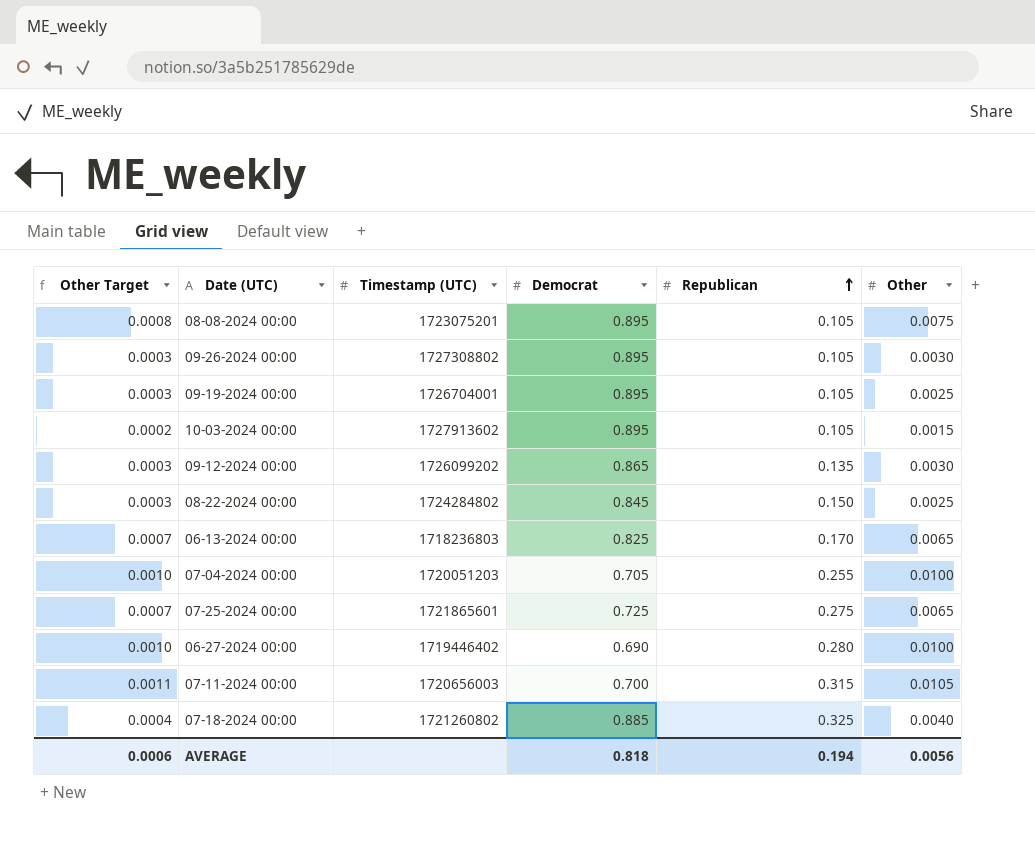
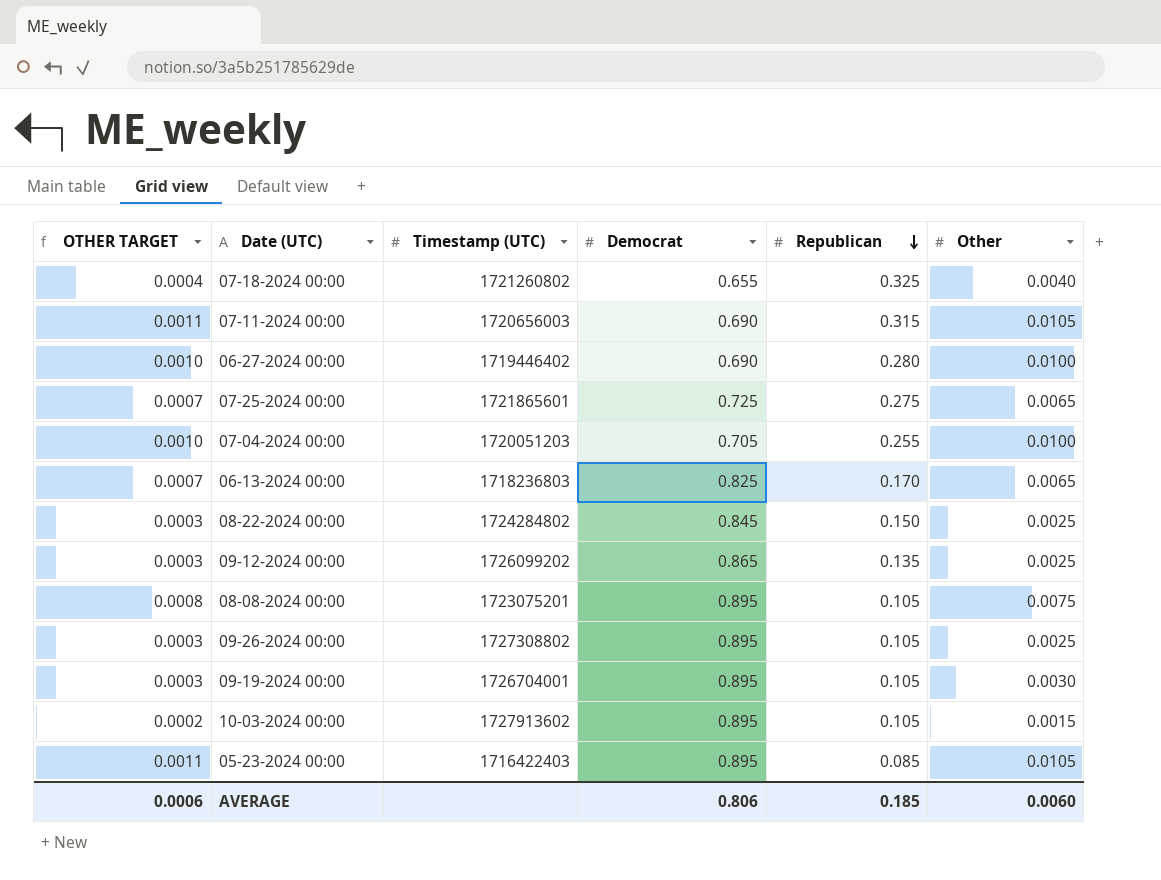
row order: Republican ascending -> Republican descending
column name: Other Target -> OTHER TARGET
07-18-2024 00:00 | Democrat: 0.885 -> 0.655
07-11-2024 00:00 | Democrat: 0.700 -> 0.690
09-12-2024 00:00 | Other: 0.0030 -> 0.0025
09-26-2024 00:00 | Other: 0.0030 -> 0.0025
09-19-2024 00:00 | Other: 0.0025 -> 0.0030
row 05-23-2024 00:00: none -> 0.0011 | 1716422403 | 0.895 | 0.085 | 0.0105
AVERAGE | Democrat: 0.818 -> 0.806
AVERAGE | Republican: 0.194 -> 0.185
AVERAGE | Other: 0.0056 -> 0.0060

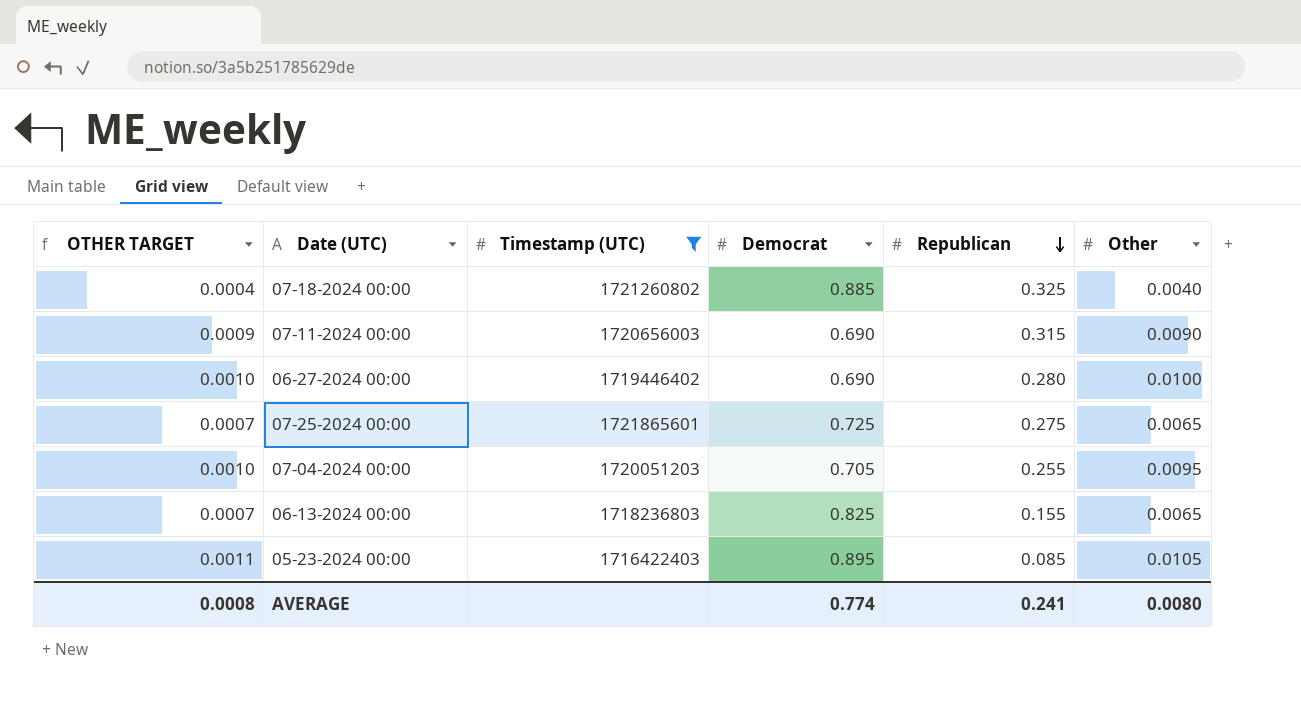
filter: none -> Timestamp (UTC) <= 1721865601
07-18-2024 00:00 | Democrat: 0.655 -> 0.885
07-11-2024 00:00 | OTHER TARGET: 0.0011 -> 0.0009
07-11-2024 00:00 | Other: 0.0105 -> 0.0090
07-04-2024 00:00 | Other: 0.0100 -> 0.0095
06-13-2024 00:00 | Republican: 0.170 -> 0.155
AVERAGE | OTHER TARGET: 0.0006 -> 0.0008
AVERAGE | Democrat: 0.806 -> 0.774
AVERAGE | Republican: 0.185 -> 0.241
AVERAGE | Other: 0.0060 -> 0.0080

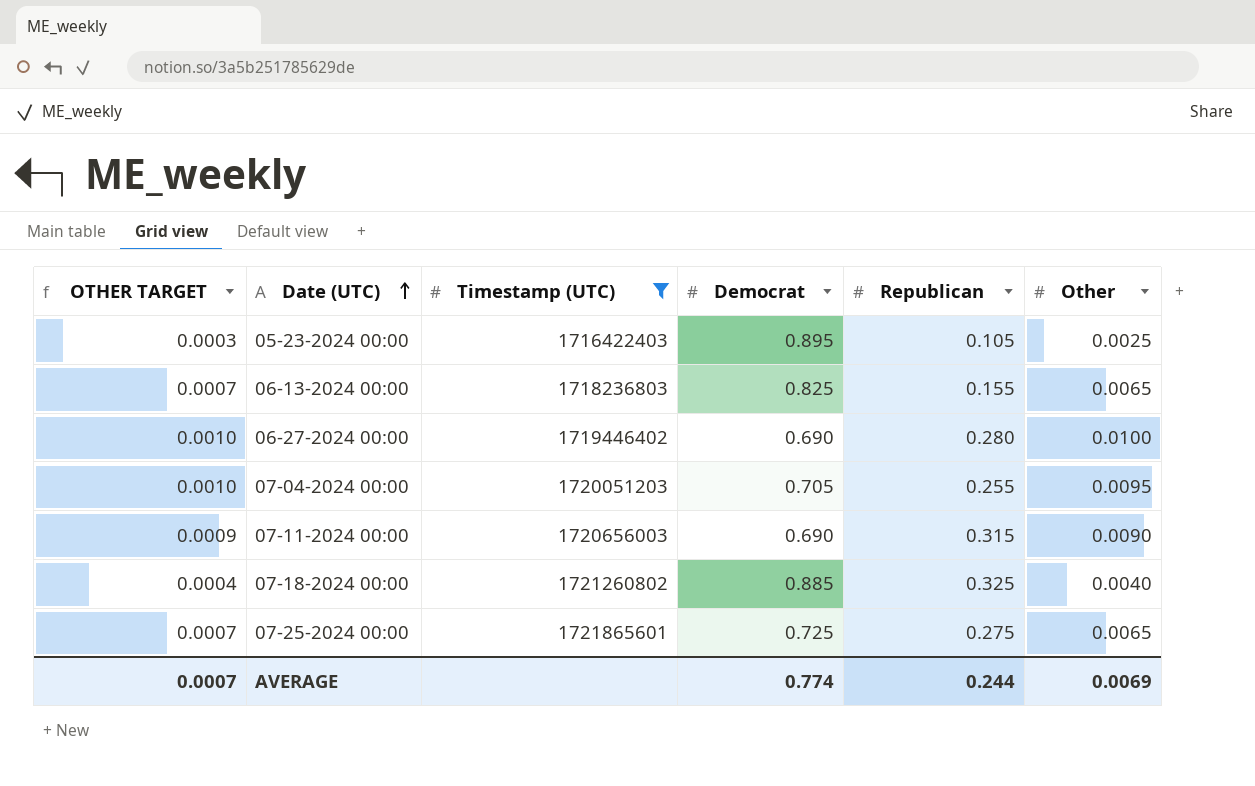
row order: Republican descending -> Date (UTC) ascending
05-23-2024 00:00 | OTHER TARGET: 0.0011 -> 0.0003
05-23-2024 00:00 | Republican: 0.085 -> 0.105
05-23-2024 00:00 | Other: 0.0105 -> 0.0025
AVERAGE | OTHER TARGET: 0.0008 -> 0.0007
AVERAGE | Republican: 0.241 -> 0.244
AVERAGE | Other: 0.0080 -> 0.0069

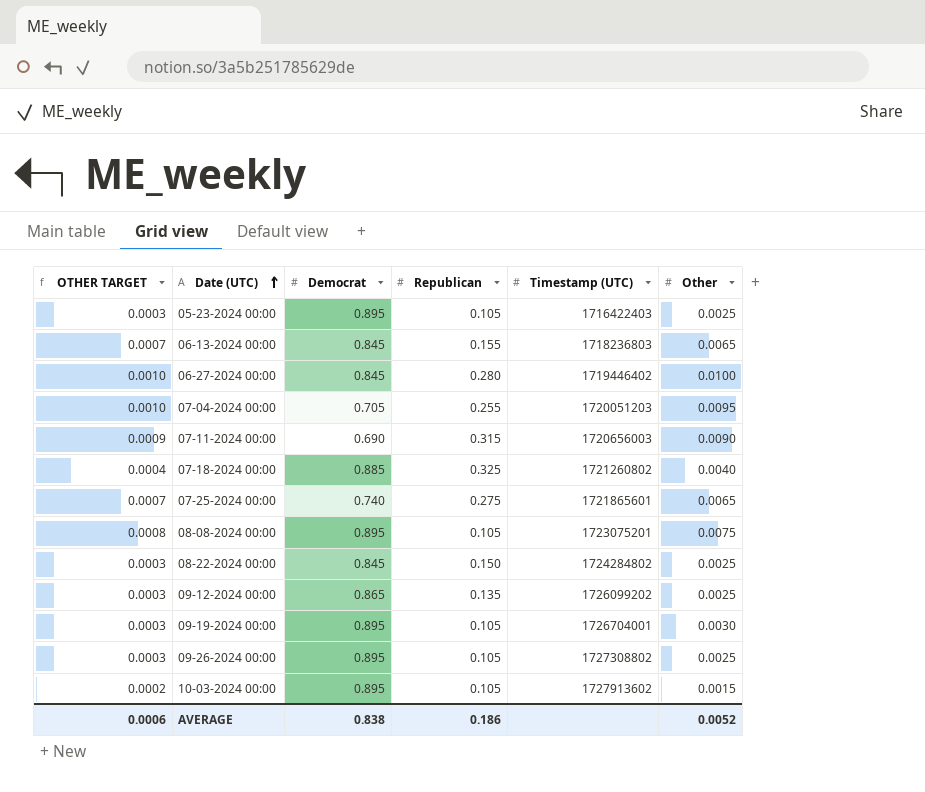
filter: Timestamp (UTC) <= 1721865601 -> none
column Timestamp (UTC) | position: 3 -> 5
06-13-2024 00:00 | Democrat: 0.825 -> 0.845
06-27-2024 00:00 | Democrat: 0.690 -> 0.845
07-25-2024 00:00 | Democrat: 0.725 -> 0.740
AVERAGE | OTHER TARGET: 0.0007 -> 0.0006
AVERAGE | Democrat: 0.774 -> 0.838
AVERAGE | Republican: 0.244 -> 0.186
AVERAGE | Other: 0.0069 -> 0.0052

